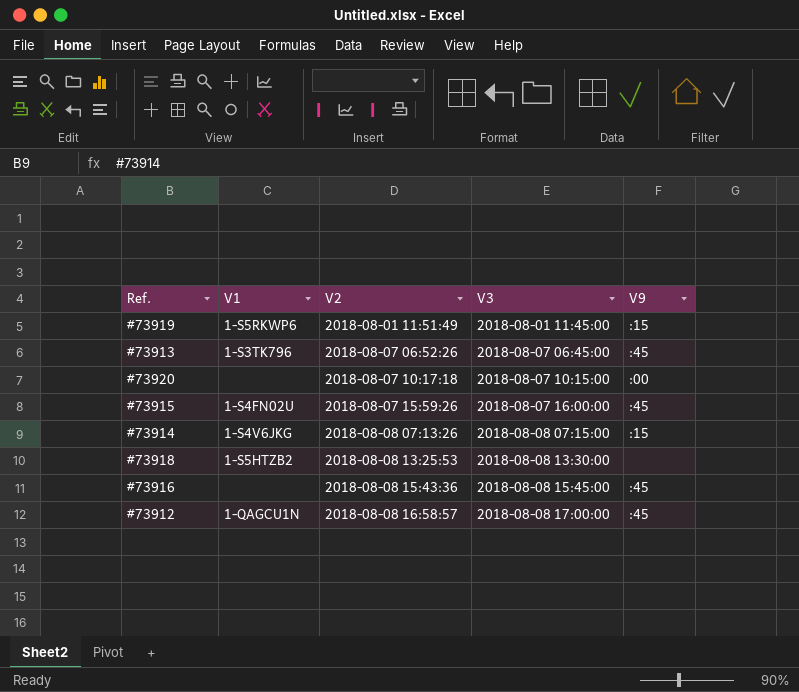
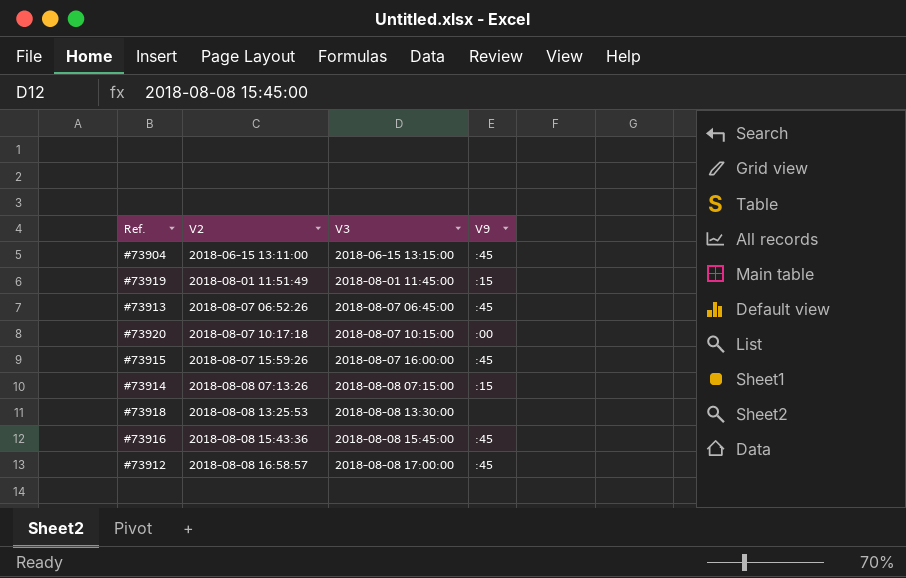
column V1 | position: 2 -> none
row #73904: none -> 2018-06-15 13:11:00 | 2018-06-15 13:15:00 | :45

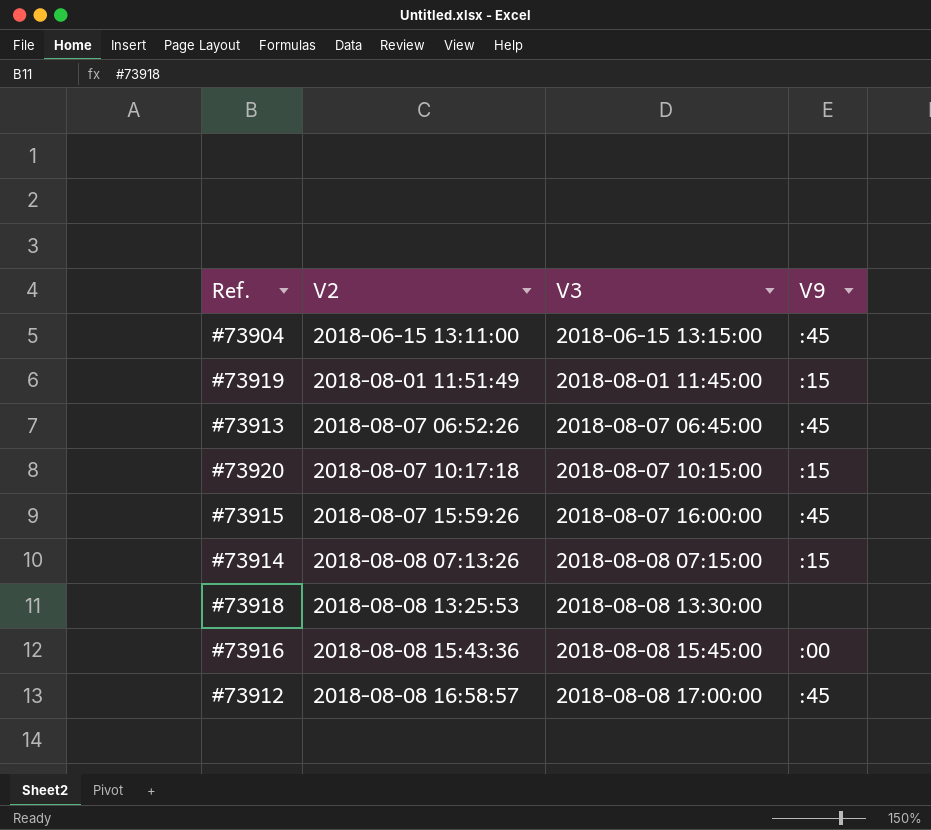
#73920 | V9: :00 -> :15
#73916 | V9: :45 -> :00

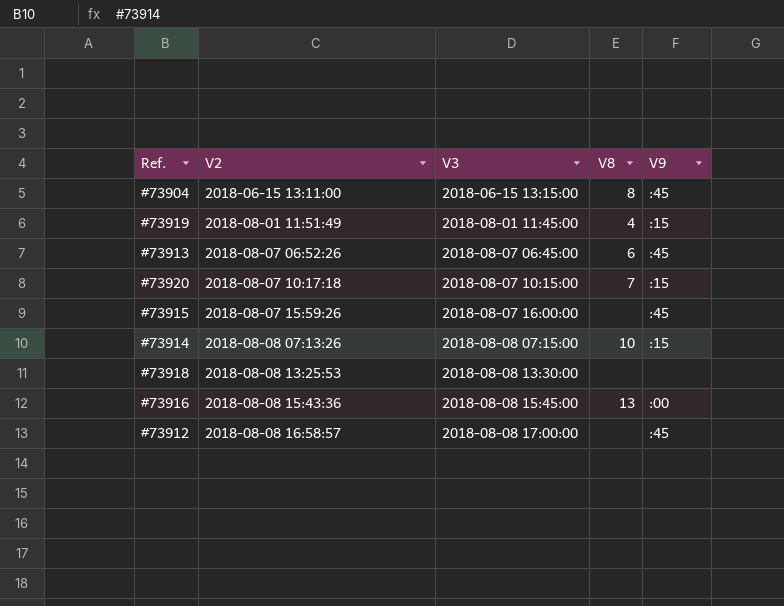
column V8 | position: none -> 4

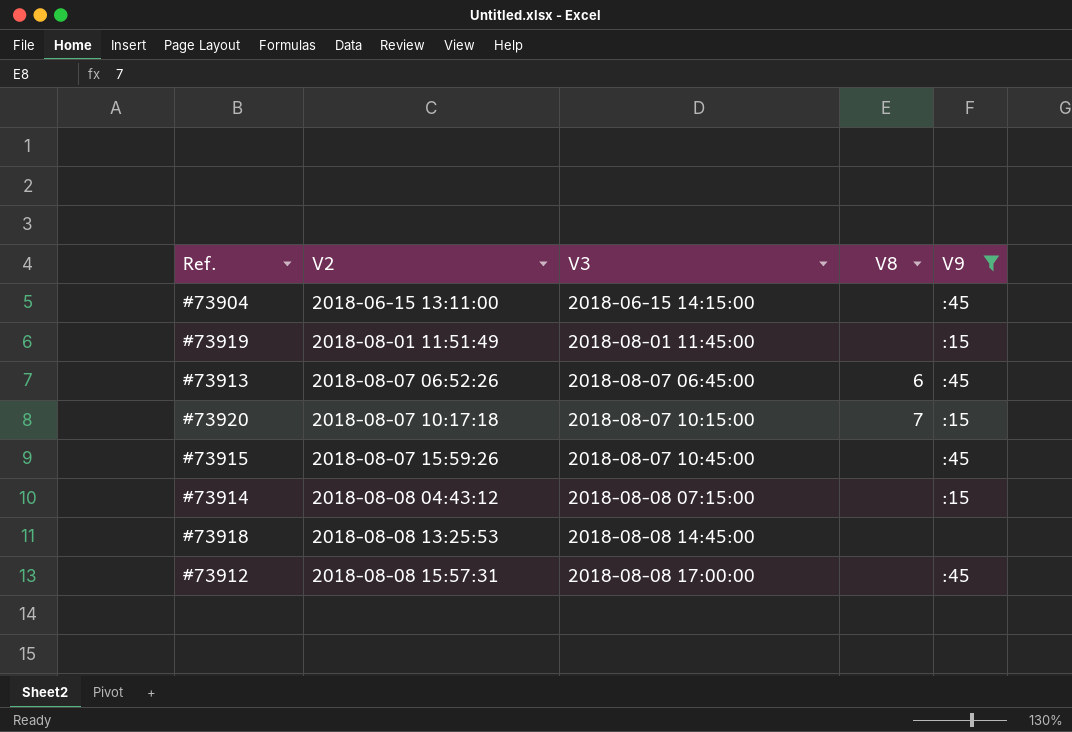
filter: none -> V9 != :00
#73904 | V3: 2018-06-15 13:15:00 -> 2018-06-15 14:15:00
#73904 | V8: 8 -> none
#73919 | V8: 4 -> none
#73915 | V3: 2018-08-07 16:00:00 -> 2018-08-07 10:45:00
#73914 | V2: 2018-08-08 07:13:26 -> 2018-08-08 04:43:12
#73914 | V8: 10 -> none
#73918 | V3: 2018-08-08 13:30:00 -> 2018-08-08 14:45:00
#73912 | V2: 2018-08-08 16:58:57 -> 2018-08-08 15:57:31

